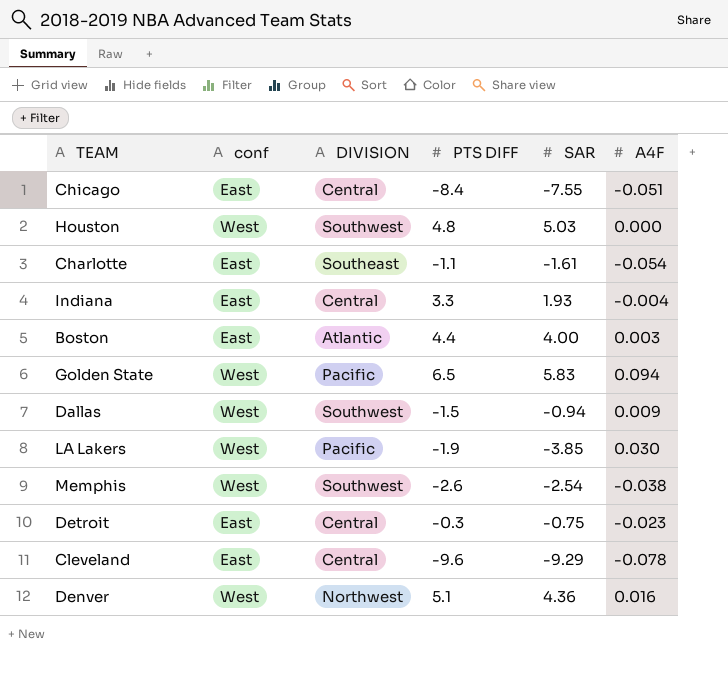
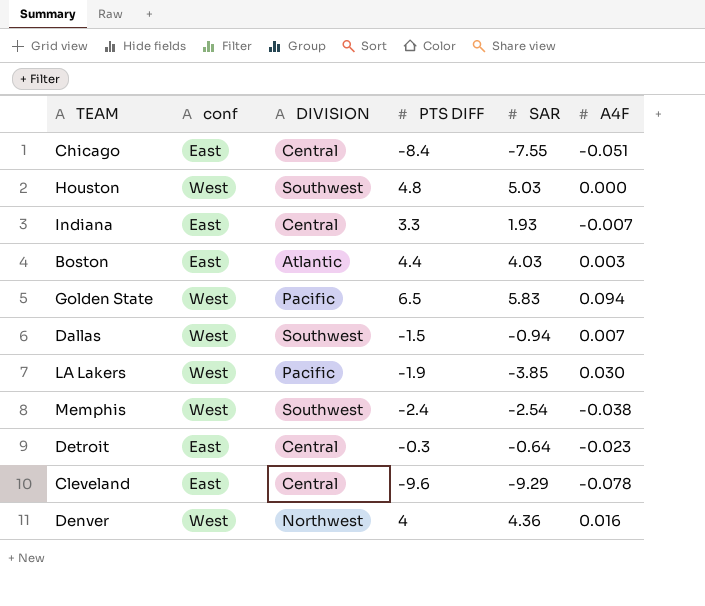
row Charlotte: East | Southeast | -1.1 | -1.61 | -0.054 -> none
Indiana | A4F: -0.004 -> -0.007
Boston | SAR: 4.00 -> 4.03
Dallas | A4F: 0.009 -> 0.007
Memphis | PTS DIFF: -2.6 -> -2.4
Detroit | SAR: -0.75 -> -0.64
Denver | PTS DIFF: 5.1 -> 4

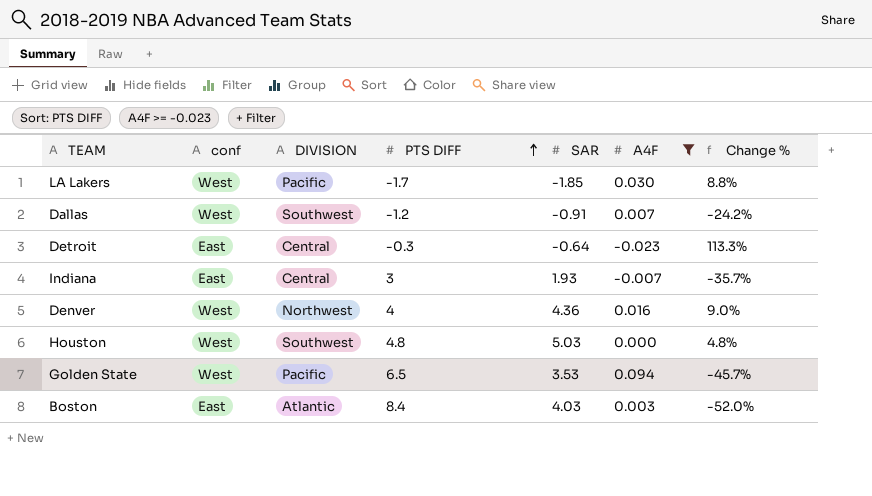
filter: none -> A4F >= -0.023
row order: none -> PTS DIFF ascending
column Change % | formula: none -> ([SAR] - [PTS DIFF]) / [PTS DIFF]
LA Lakers | PTS DIFF: -1.9 -> -1.7
LA Lakers | SAR: -3.85 -> -1.85
Dallas | PTS DIFF: -1.5 -> -1.2
Dallas | SAR: -0.94 -> -0.91
Indiana | PTS DIFF: 3.3 -> 3
Golden State | SAR: 5.83 -> 3.53
Boston | PTS DIFF: 4.4 -> 8.4

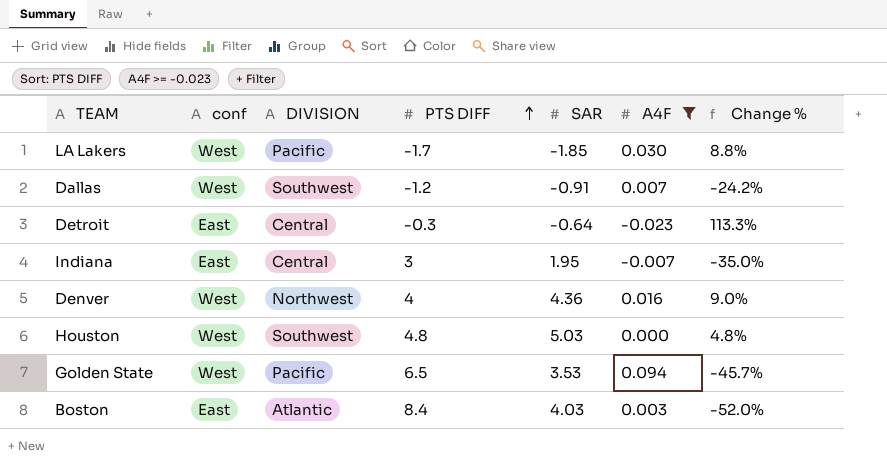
Indiana | SAR: 1.93 -> 1.95
Indiana | Change %: -35.7% -> -35.0%

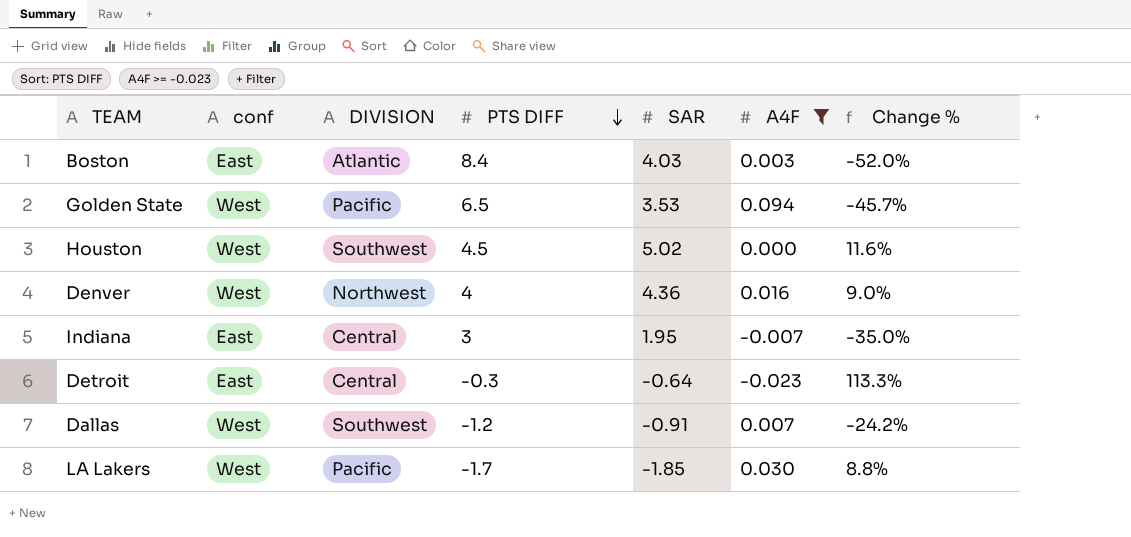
row order: PTS DIFF ascending -> PTS DIFF descending
Houston | PTS DIFF: 4.8 -> 4.5
Houston | SAR: 5.03 -> 5.02
Houston | Change %: 4.8% -> 11.6%

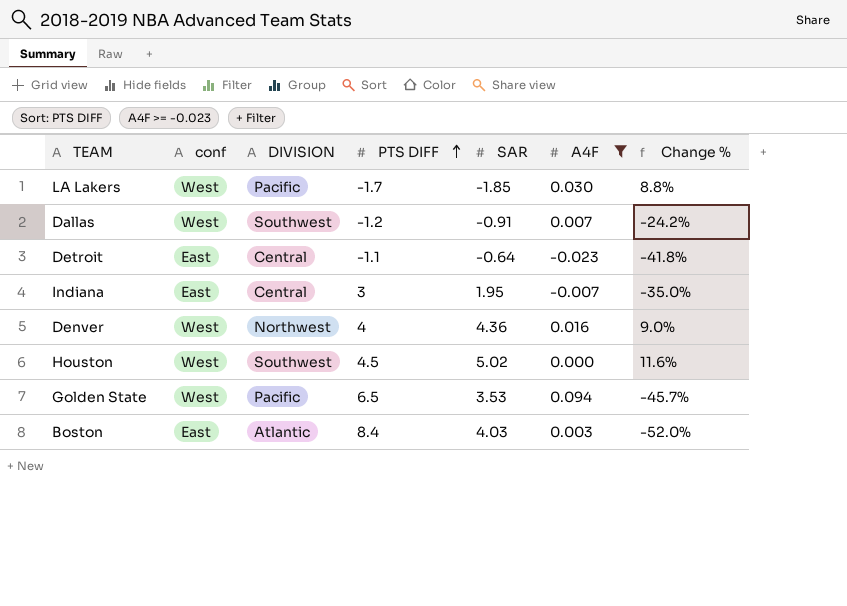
row order: PTS DIFF descending -> PTS DIFF ascending
Detroit | PTS DIFF: -0.3 -> -1.1
Detroit | Change %: 113.3% -> -41.8%

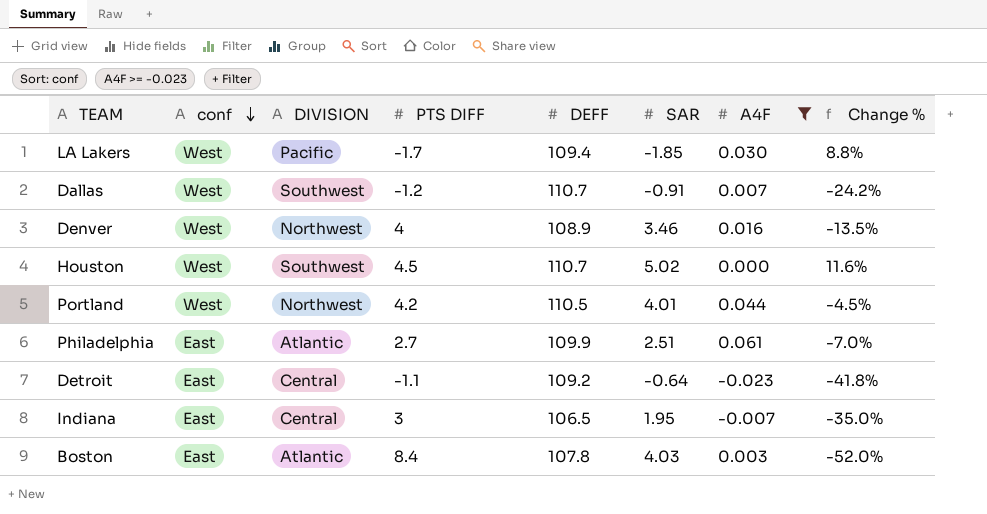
row order: PTS DIFF ascending -> conf descending
column DEFF | position: none -> 5
row Golden State: West | Pacific | 6.5 | 3.53 | 0.094 | -45.7% -> none
Denver | SAR: 4.36 -> 3.46
Denver | Change %: 9.0% -> -13.5%
row Portland: none -> West | Northwest | 4.2 | 110.5 | 4.01 | 0.044 | -4.5%
row Philadelphia: none -> East | Atlantic | 2.7 | 109.9 | 2.51 | 0.061 | -7.0%

